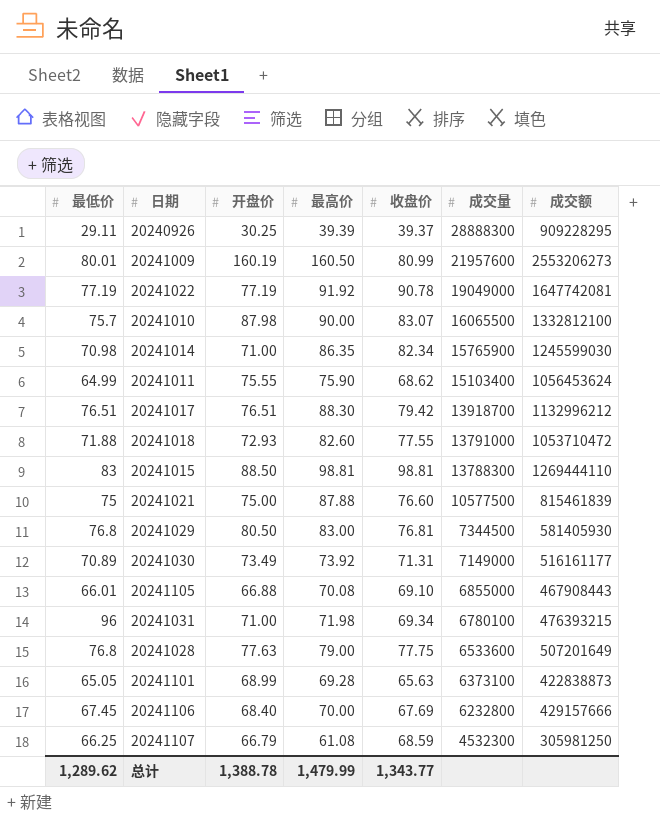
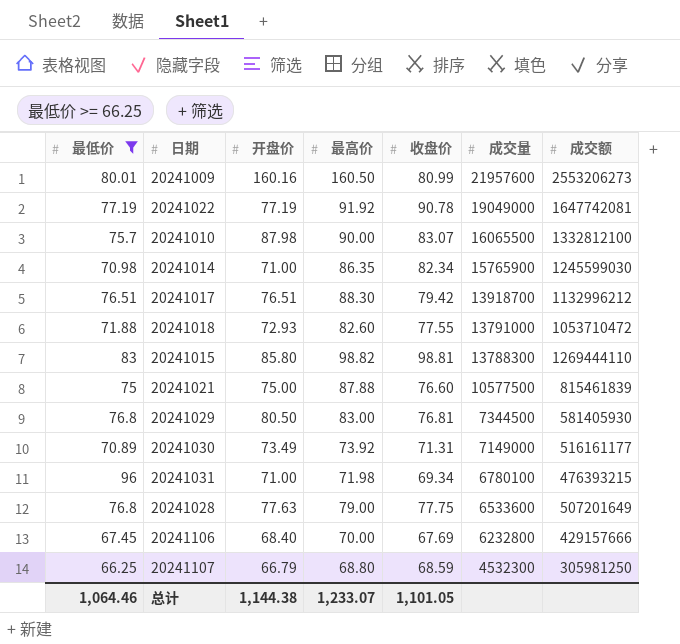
filter: none -> 最低价 >= 66.25
20241009 | 开盘价: 160.19 -> 160.16
20241015 | 开盘价: 88.50 -> 85.80
20241015 | 最高价: 98.81 -> 98.82
20241107 | 最高价: 61.08 -> 68.80
总计 | 最低价: 1,289.62 -> 1,064.46
总计 | 开盘价: 1,388.78 -> 1,144.38
总计 | 最高价: 1,479.99 -> 1,233.07
总计 | 收盘价: 1,343.77 -> 1,101.05

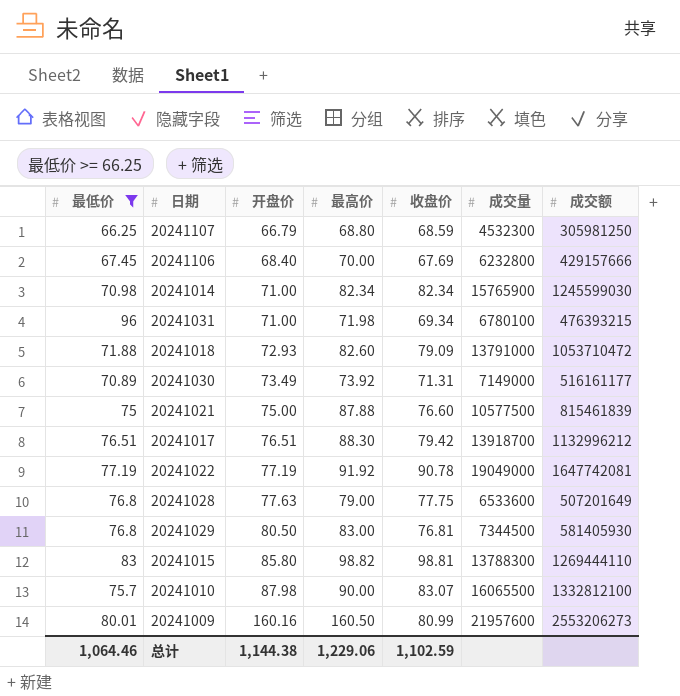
row order: 成交量 descending -> 开盘价 ascending
20241014 | 最高价: 86.35 -> 82.34
20241018 | 收盘价: 77.55 -> 79.09
总计 | 最高价: 1,233.07 -> 1,229.06
总计 | 收盘价: 1,101.05 -> 1,102.59

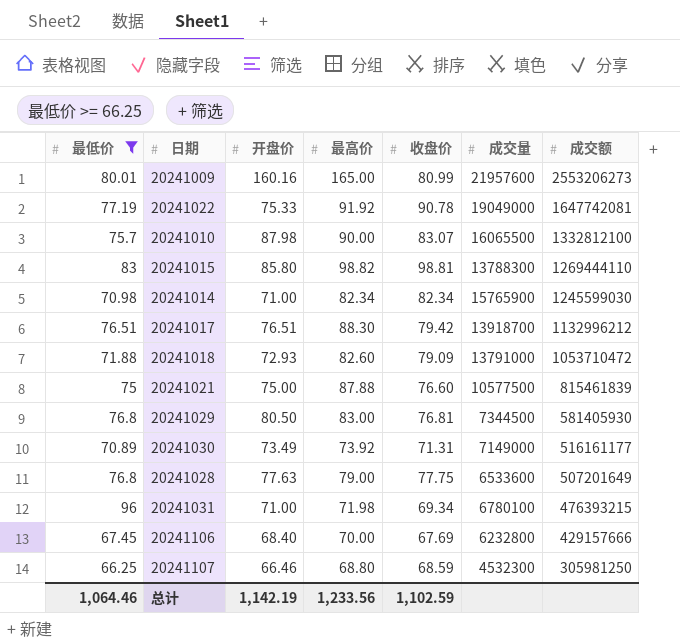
row order: 开盘价 ascending -> 成交额 descending
20241009 | 最高价: 160.50 -> 165.00
20241022 | 开盘价: 77.19 -> 75.33
20241107 | 开盘价: 66.79 -> 66.46
总计 | 开盘价: 1,144.38 -> 1,142.19
总计 | 最高价: 1,229.06 -> 1,233.56

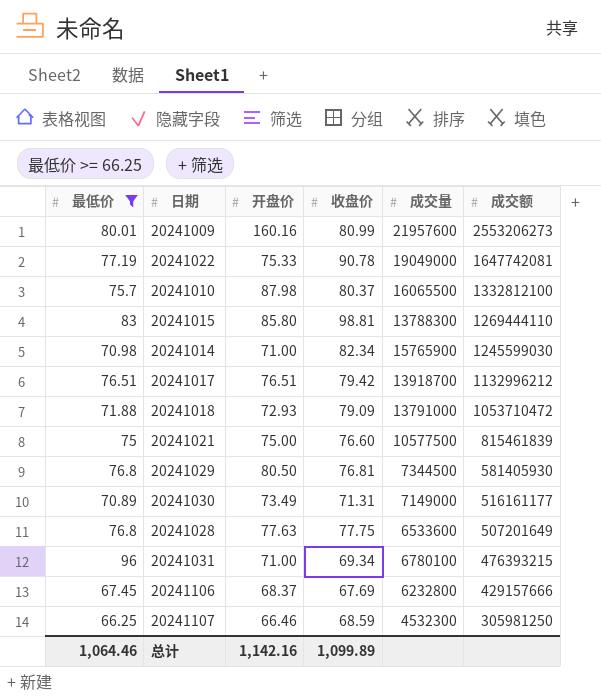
column 最高价 | position: 4 -> none
20241010 | 收盘价: 83.07 -> 80.37
20241106 | 开盘价: 68.40 -> 68.37
总计 | 开盘价: 1,142.19 -> 1,142.16
总计 | 收盘价: 1,102.59 -> 1,099.89

